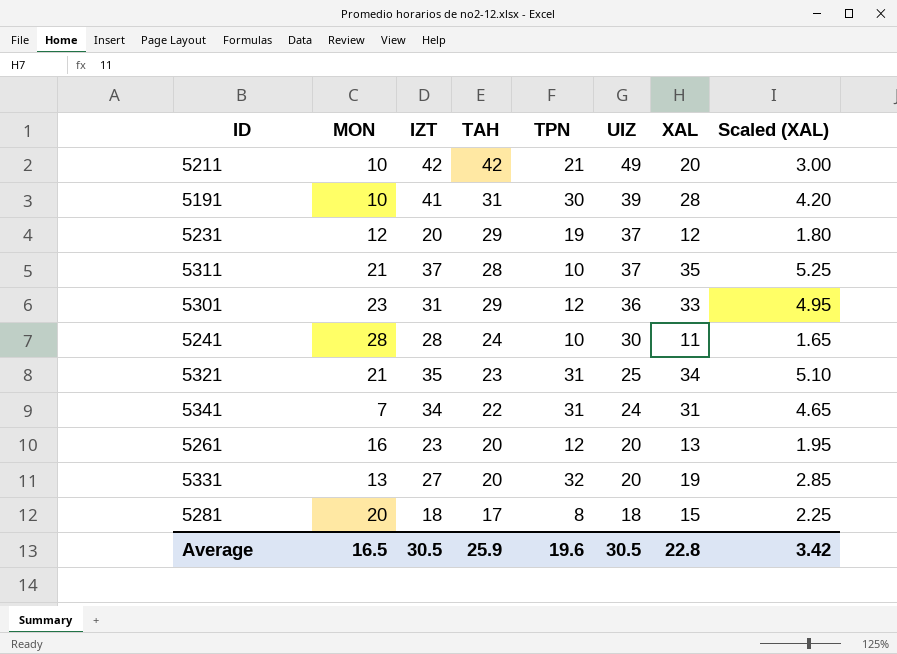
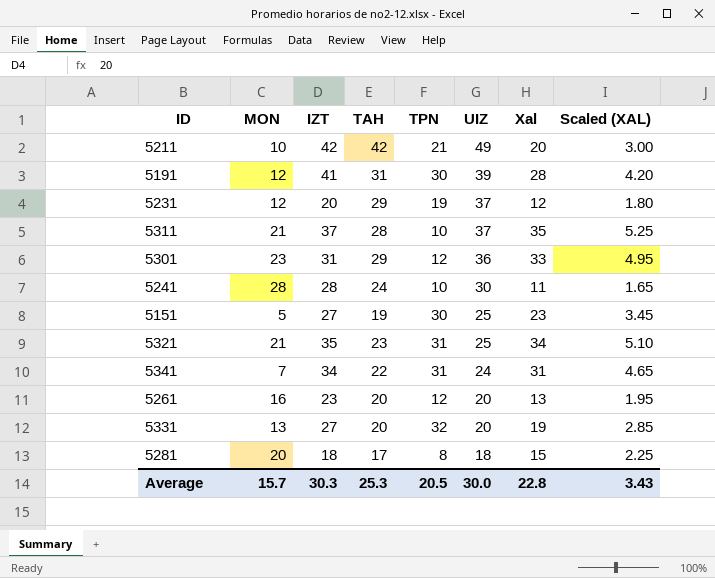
column name: XAL -> Xal
5191 | MON: 10 -> 12
row 5151: none -> 5 | 27 | 19 | 30 | 25 | 23 | 3.45
Average | MON: 16.5 -> 15.7
Average | IZT: 30.5 -> 30.3
Average | TAH: 25.9 -> 25.3
Average | TPN: 19.6 -> 20.5
Average | UIZ: 30.5 -> 30.0
Average | Scaled (XAL): 3.42 -> 3.43

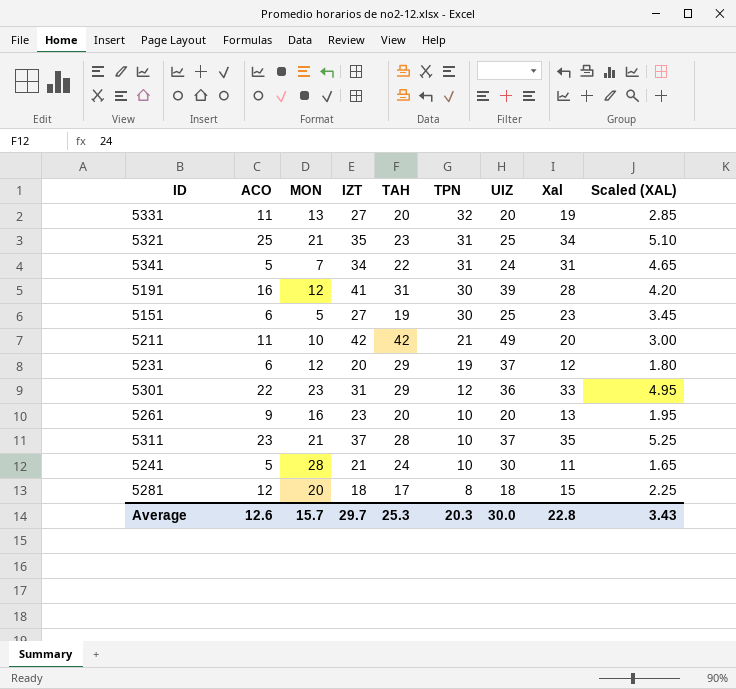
row order: UIZ descending -> TPN descending
column ACO | position: none -> 2
5261 | TPN: 12 -> 10
5241 | IZT: 28 -> 21
Average | IZT: 30.3 -> 29.7
Average | TPN: 20.5 -> 20.3

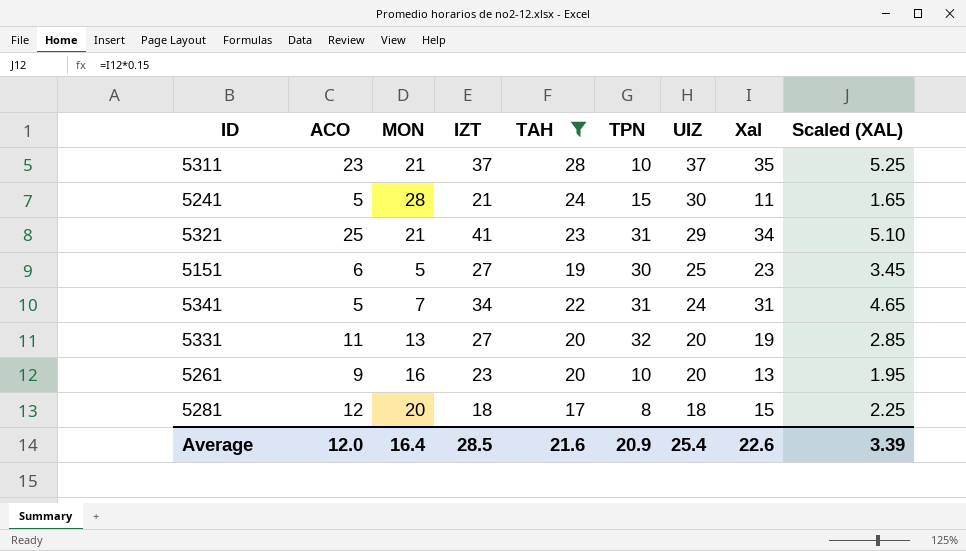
filter: none -> TAH <= 28
row order: TPN descending -> UIZ descending
5241 | TPN: 10 -> 15
5321 | IZT: 35 -> 41
5321 | UIZ: 25 -> 29
Average | ACO: 12.6 -> 12.0
Average | MON: 15.7 -> 16.4
Average | IZT: 29.7 -> 28.5
Average | TAH: 25.3 -> 21.6
Average | TPN: 20.3 -> 20.9
Average | UIZ: 30.0 -> 25.4
Average | Xal: 22.8 -> 22.6
Average | Scaled (XAL): 3.43 -> 3.39

